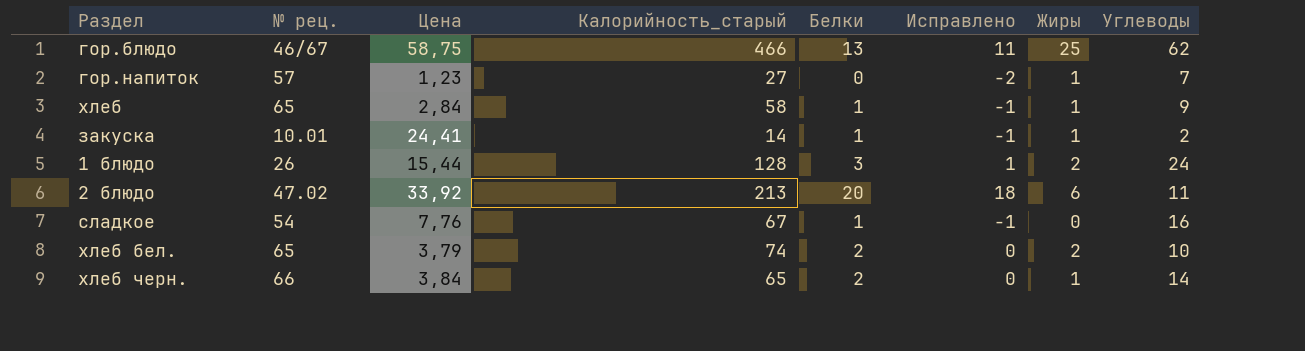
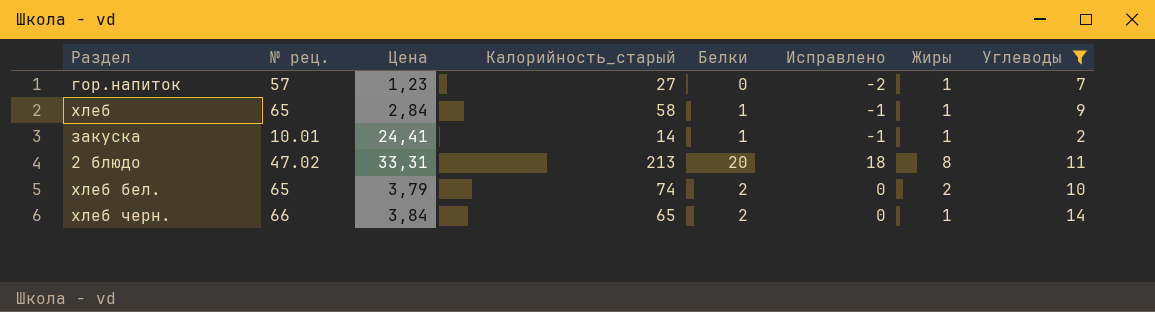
filter: none -> Углеводы <= 14
2 блюдо | Цена: 33,92 -> 33,31
2 блюдо | Жиры: 6 -> 8

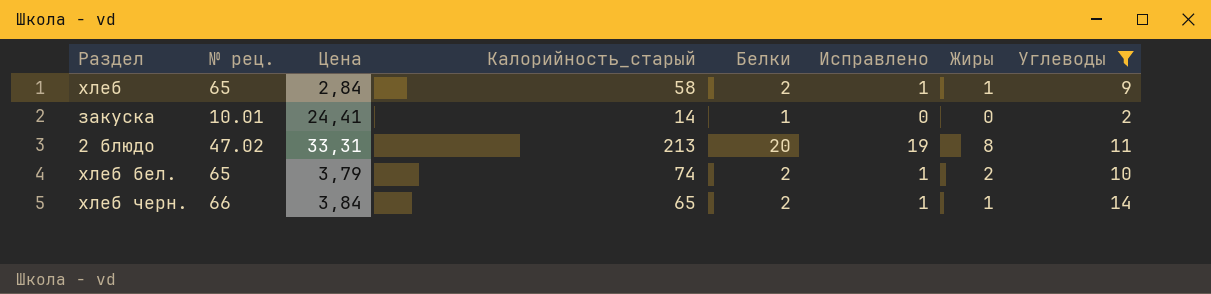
column Исправлено | formula: [Белки] - 2 -> [Белки] - 1
row гор.напиток: 57 | 1,23 | 27 | 0 | -2 | 1 | 7 -> none
хлеб | Белки: 1 -> 2
закуска | Жиры: 1 -> 0

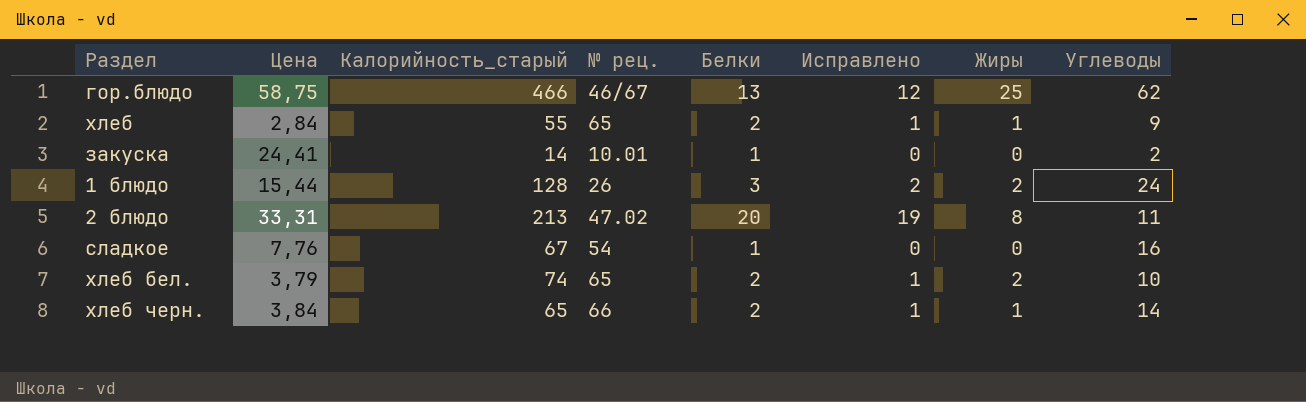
filter: Углеводы <= 14 -> none
column № рец. | position: 2 -> 4
хлеб | Калорийность_старый: 58 -> 55

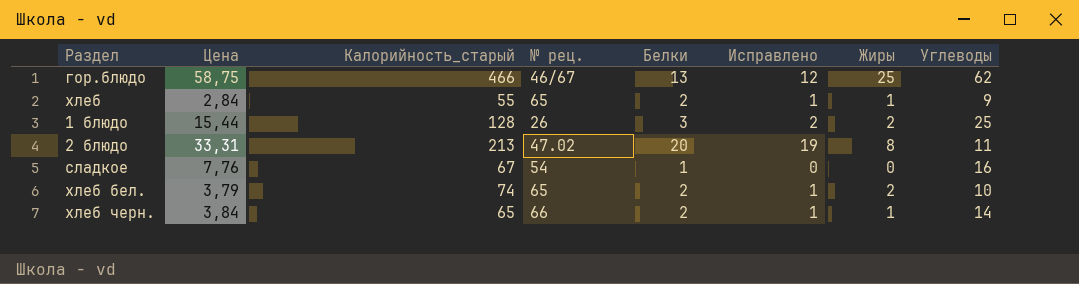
row закуска: 24,41 | 14 | 10.01 | 1 | 0 | 0 | 2 -> none
1 блюдо | Углеводы: 24 -> 25

